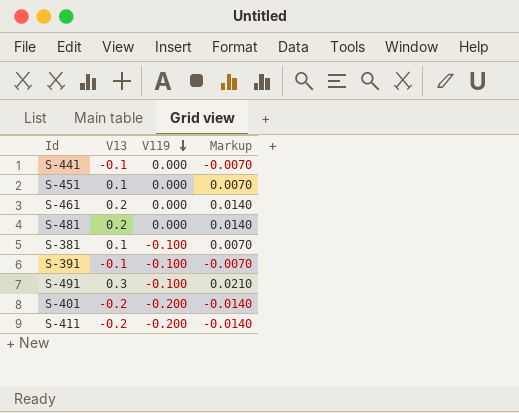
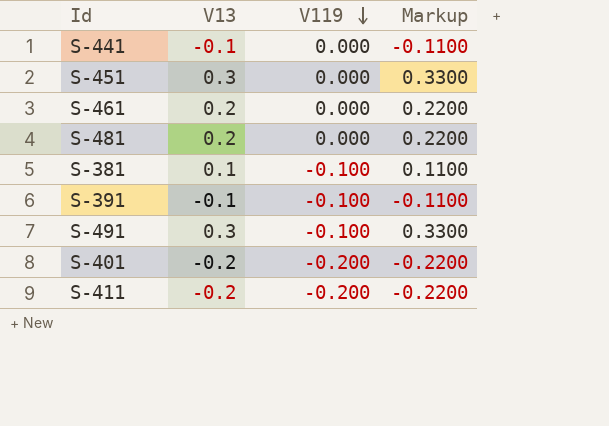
column Markup | formula: [V13] * 0.07 -> [V13] * 1.1
S-451 | V13: 0.1 -> 0.3

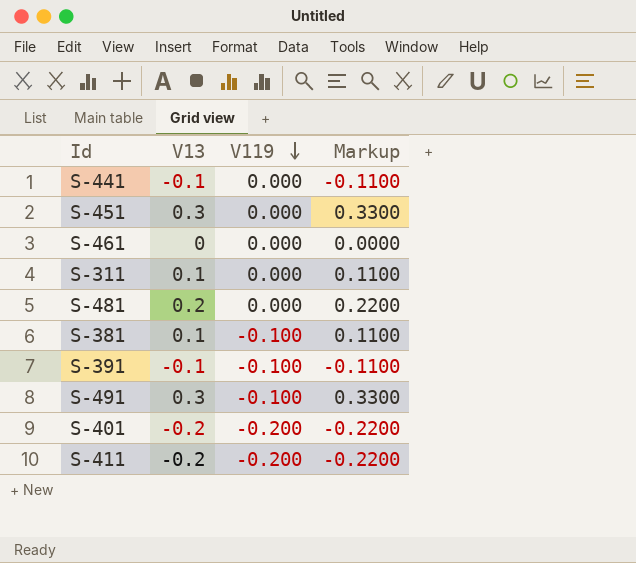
S-461 | V13: 0.2 -> 0
S-461 | Markup: 0.2200 -> 0.0000
row S-311: none -> 0.1 | 0.000 | 0.1100

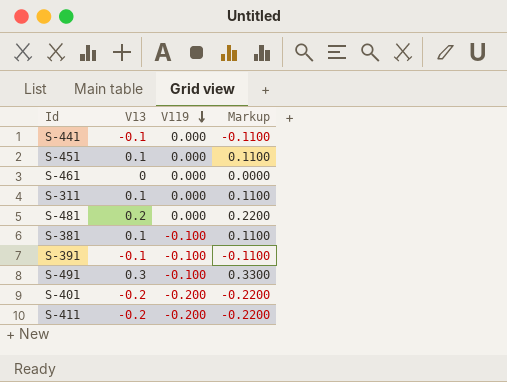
S-451 | V13: 0.3 -> 0.1
S-451 | Markup: 0.3300 -> 0.1100

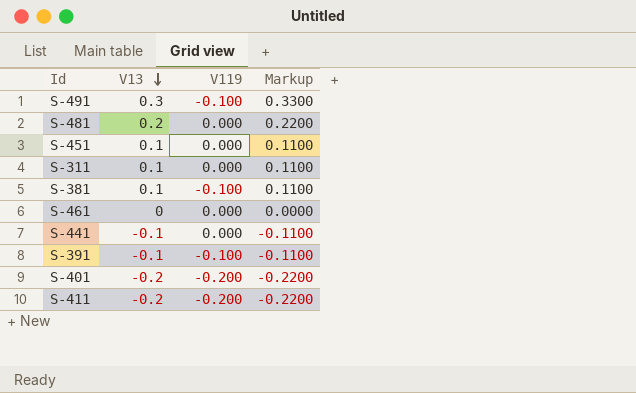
row order: V119 descending -> V13 descending

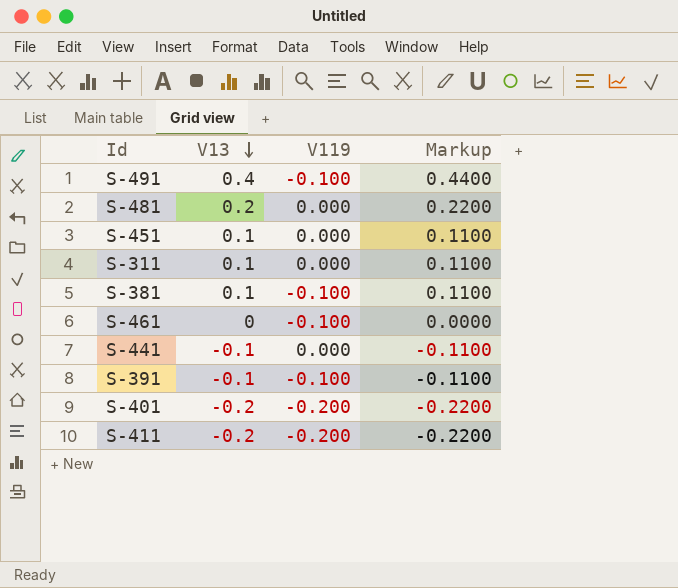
S-491 | V13: 0.3 -> 0.4
S-491 | Markup: 0.3300 -> 0.4400
S-461 | V119: 0.000 -> -0.100

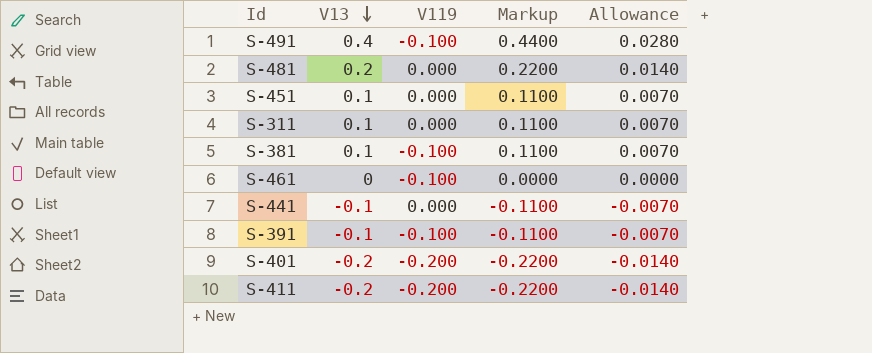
column Allowance | formula: none -> [V13] * 0.07

